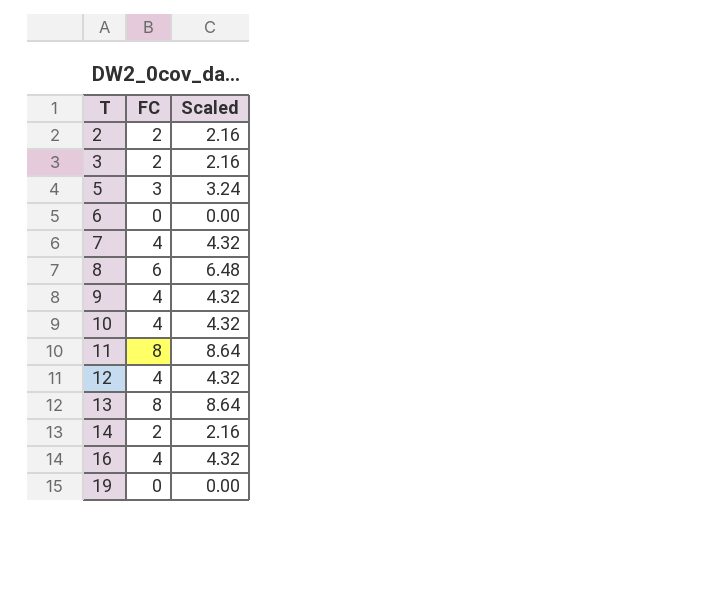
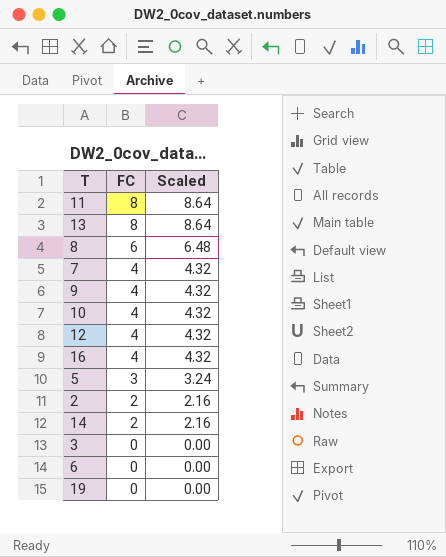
row order: T ascending -> FC descending
3 | FC: 2 -> 0
3 | Scaled: 2.16 -> 0.00

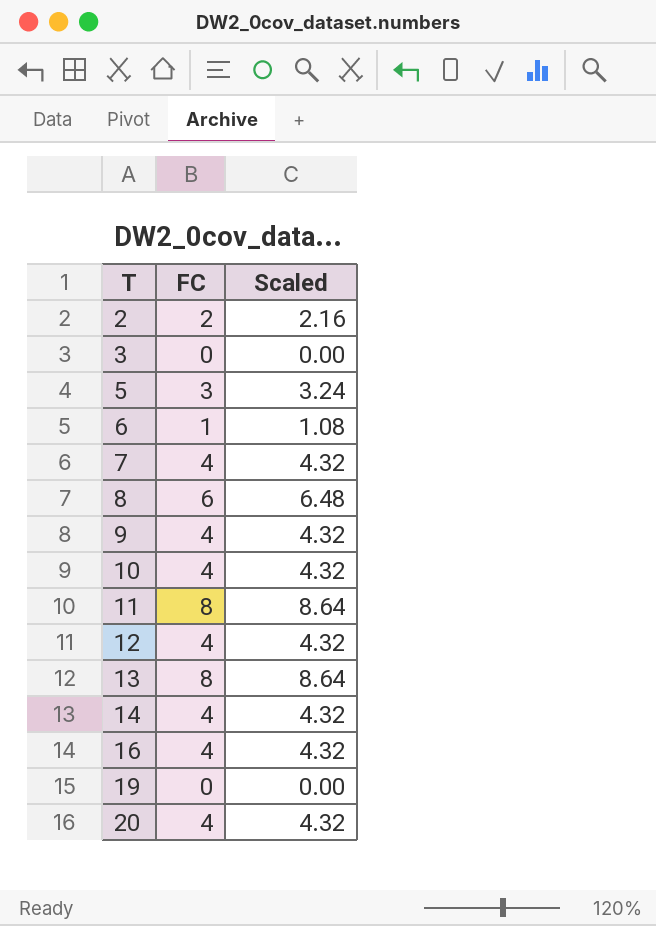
row order: FC descending -> T ascending
6 | FC: 0 -> 1
6 | Scaled: 0.00 -> 1.08
14 | FC: 2 -> 4
14 | Scaled: 2.16 -> 4.32
row 20: none -> 4 | 4.32

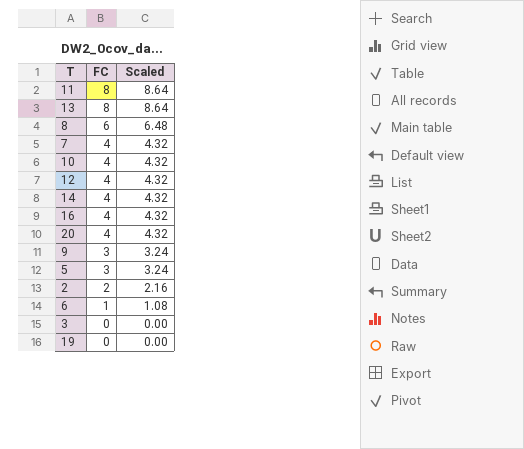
row order: T ascending -> FC descending
9 | FC: 4 -> 3
9 | Scaled: 4.32 -> 3.24

